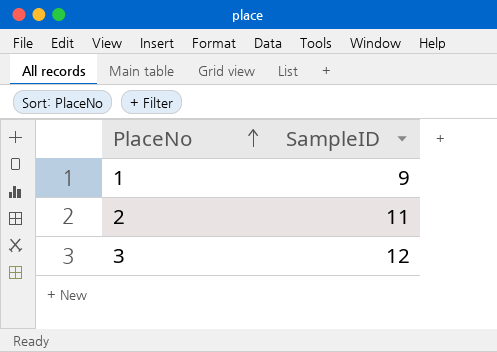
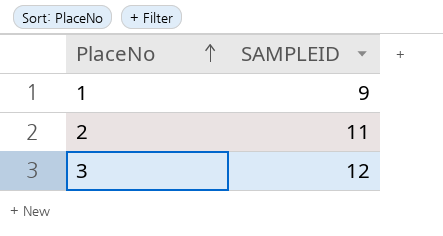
column name: SampleID -> SAMPLEID

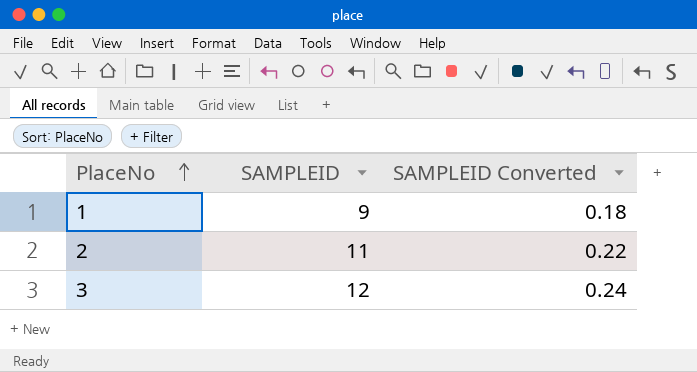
column SAMPLEID Converted | formula: none -> [SAMPLEID] * 0.02

